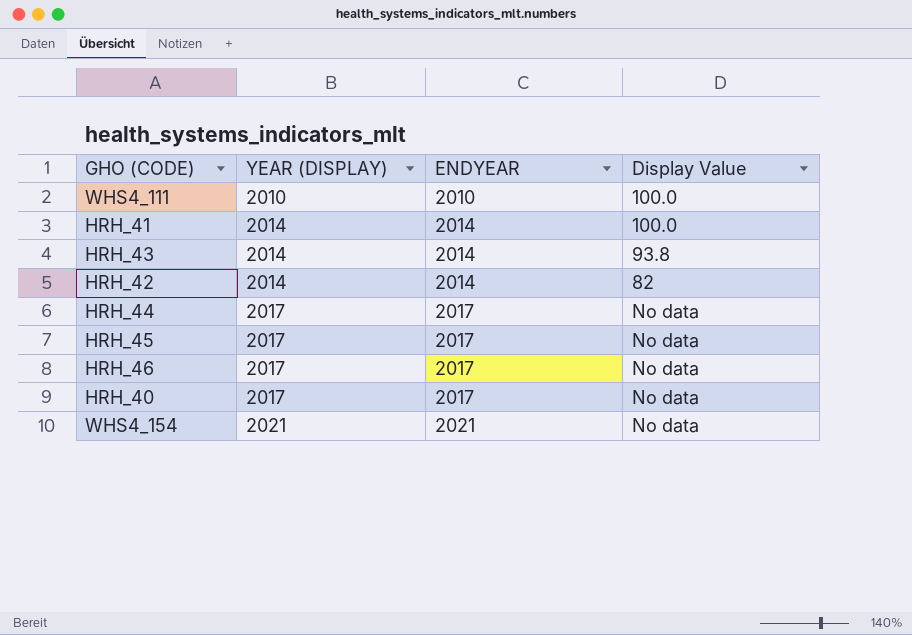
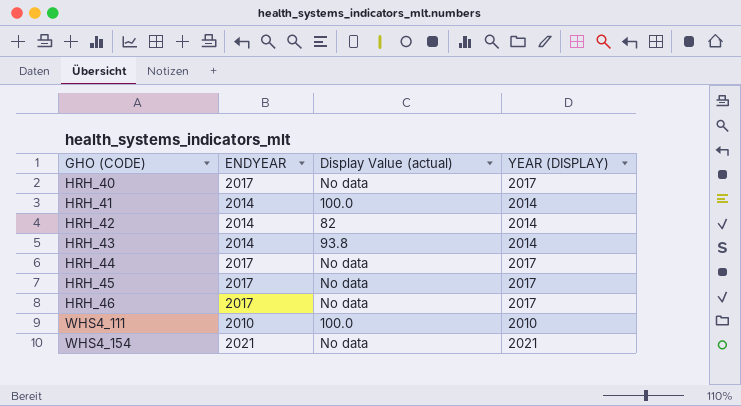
row order: YEAR (DISPLAY) ascending -> GHO (CODE) ascending
column name: Display Value -> Display Value (actual)
column YEAR (DISPLAY) | position: 2 -> 4

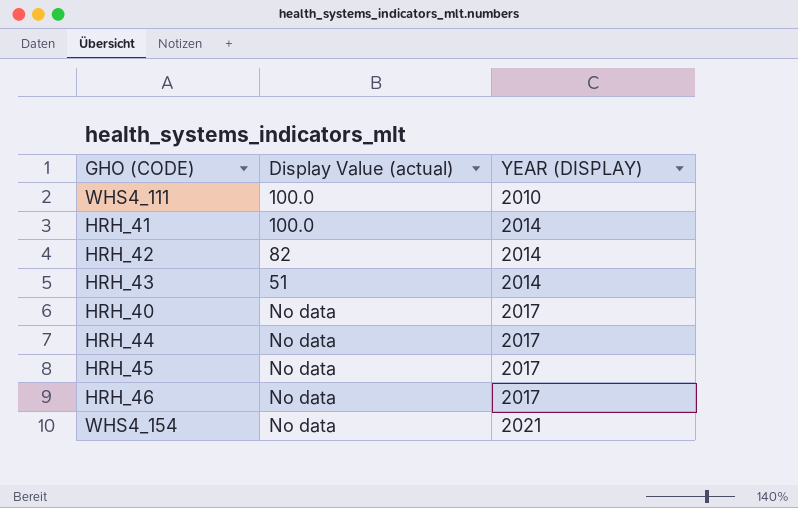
row order: GHO (CODE) ascending -> YEAR (DISPLAY) ascending
column ENDYEAR | position: 2 -> none
HRH_43 | Display Value (actual): 93.8 -> 51

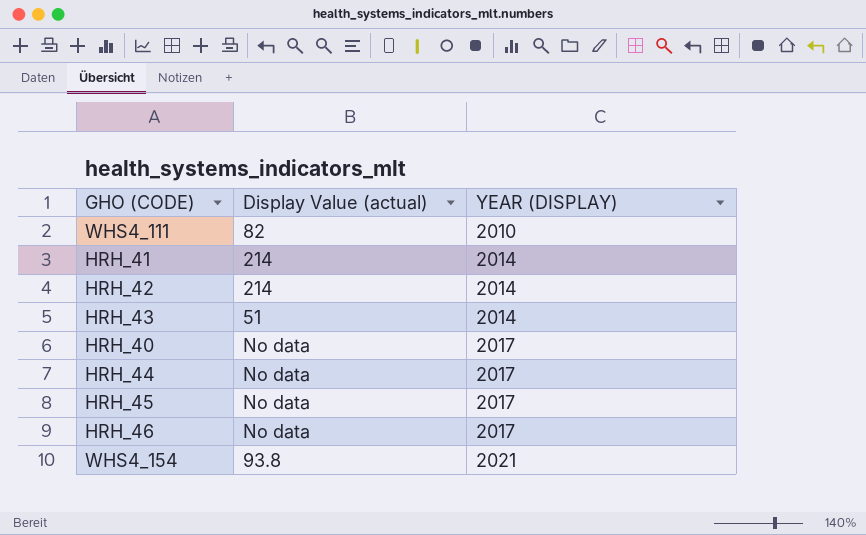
WHS4_111 | Display Value (actual): 100.0 -> 82
HRH_41 | Display Value (actual): 100.0 -> 214
HRH_42 | Display Value (actual): 82 -> 214
WHS4_154 | Display Value (actual): No data -> 93.8

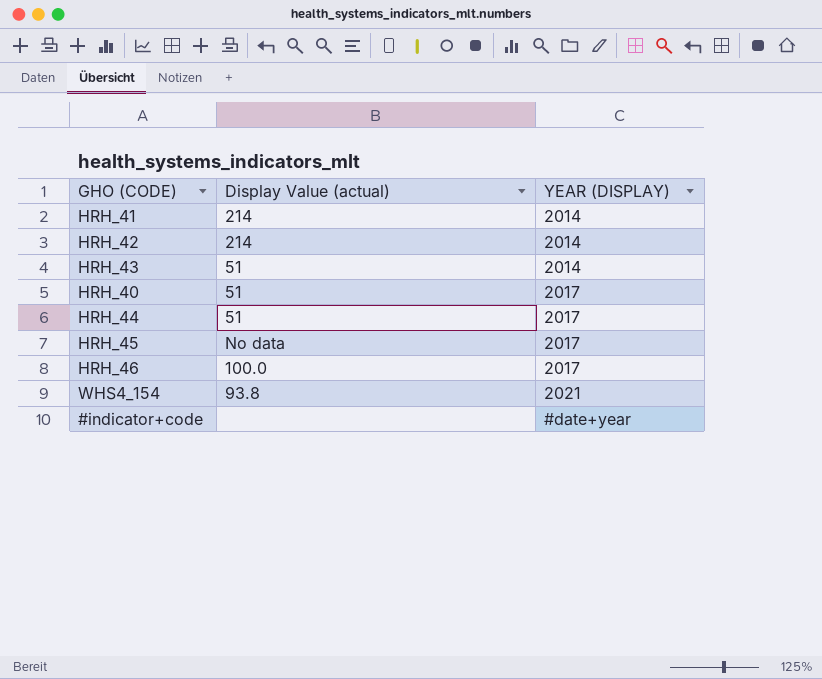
row WHS4_111: 82 | 2010 -> none
HRH_40 | Display Value (actual): No data -> 51
HRH_44 | Display Value (actual): No data -> 51
HRH_46 | Display Value (actual): No data -> 100.0
row #indicator+code: none -> none | #date+year

